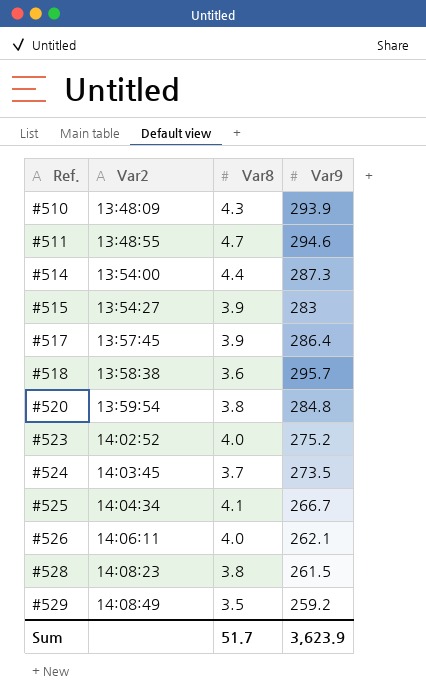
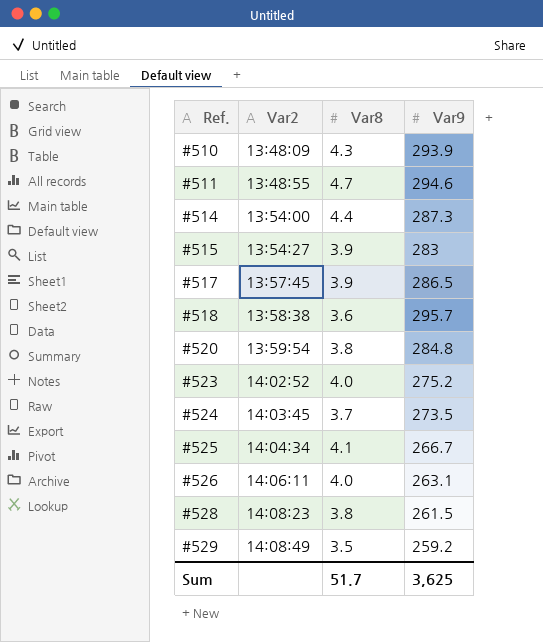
#517 | Var9: 286.4 -> 286.5
#526 | Var9: 262.1 -> 263.1
Sum | Var9: 3,623.9 -> 3,625

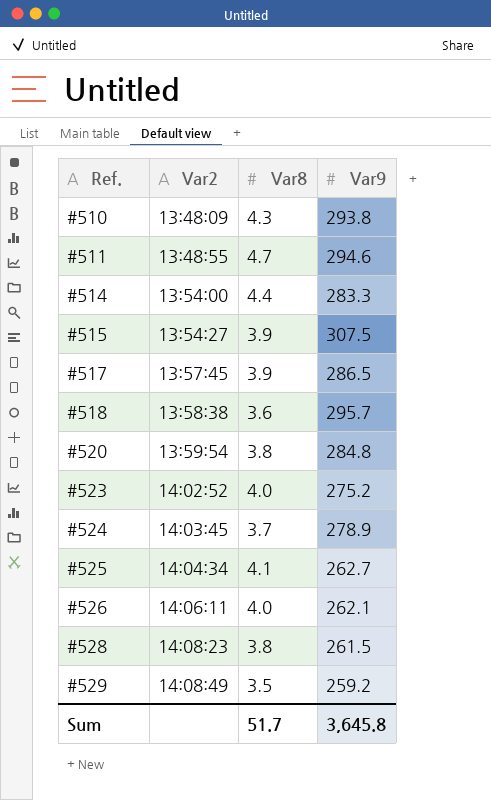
#510 | Var9: 293.9 -> 293.8
#514 | Var9: 287.3 -> 283.3
#515 | Var9: 283 -> 307.5
#524 | Var9: 273.5 -> 278.9
#525 | Var9: 266.7 -> 262.7
#526 | Var9: 263.1 -> 262.1
Sum | Var9: 3,625 -> 3,645.8

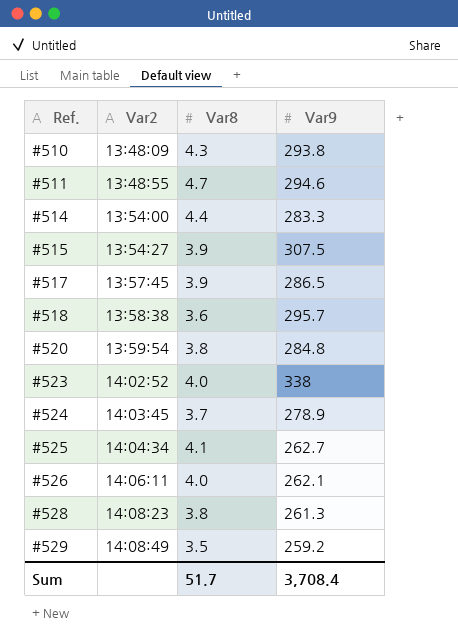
#523 | Var9: 275.2 -> 338
#528 | Var9: 261.5 -> 261.3
Sum | Var9: 3,645.8 -> 3,708.4

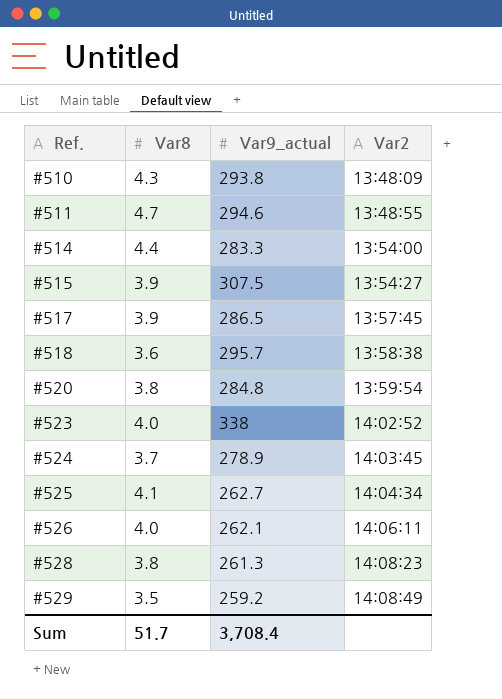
column name: Var9 -> Var9_actual
column Var2 | position: 2 -> 4

